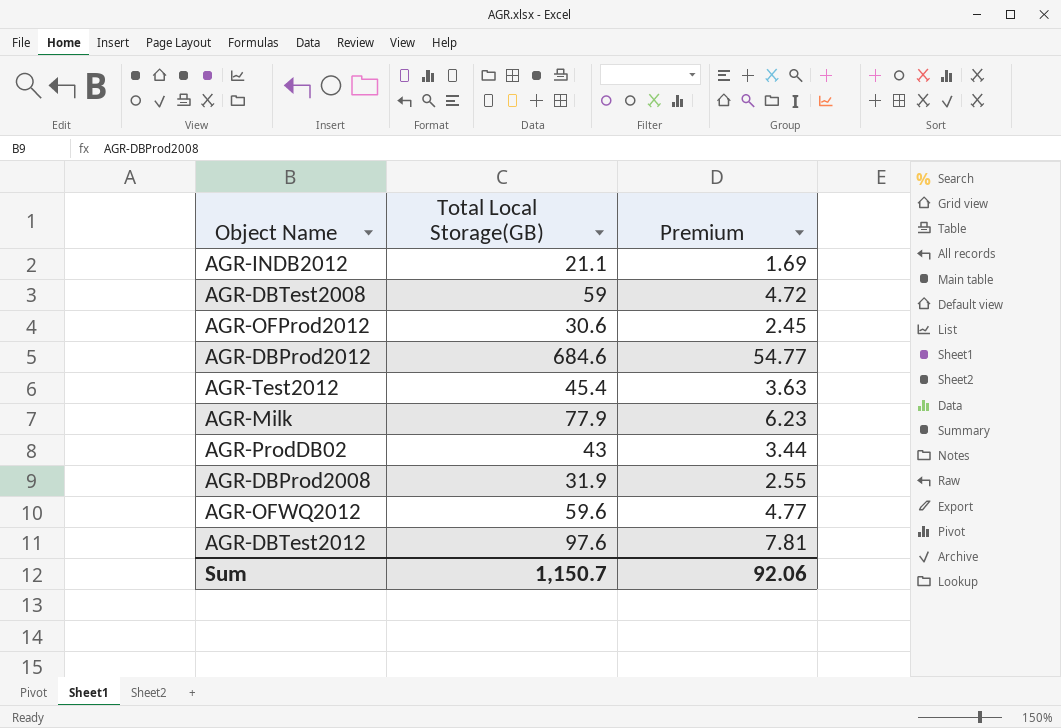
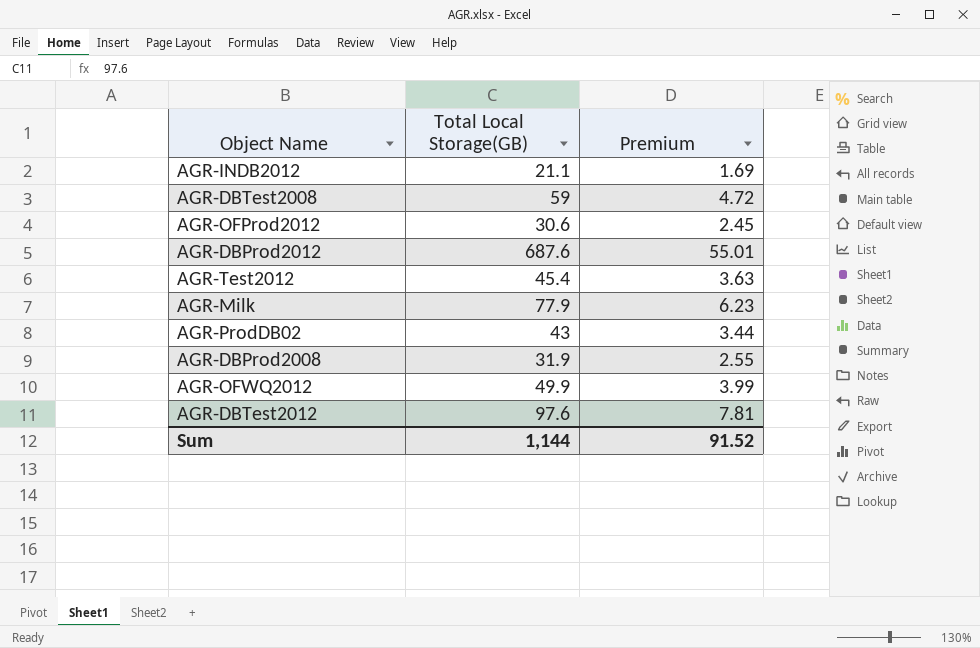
AGR-DBProd2012 | Total Local Storage(GB): 684.6 -> 687.6
AGR-DBProd2012 | Premium: 54.77 -> 55.01
AGR-OFWQ2012 | Total Local Storage(GB): 59.6 -> 49.9
AGR-OFWQ2012 | Premium: 4.77 -> 3.99
Sum | Total Local Storage(GB): 1,150.7 -> 1,144
Sum | Premium: 92.06 -> 91.52

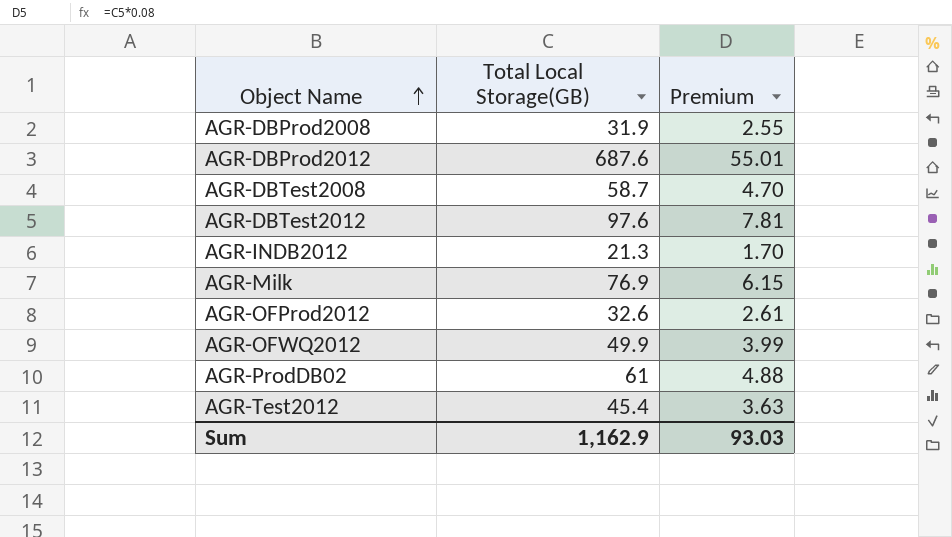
row order: none -> Object Name ascending
AGR-DBTest2008 | Total Local Storage(GB): 59 -> 58.7
AGR-DBTest2008 | Premium: 4.72 -> 4.70
AGR-INDB2012 | Total Local Storage(GB): 21.1 -> 21.3
AGR-INDB2012 | Premium: 1.69 -> 1.70
AGR-Milk | Total Local Storage(GB): 77.9 -> 76.9
AGR-Milk | Premium: 6.23 -> 6.15
AGR-OFProd2012 | Total Local Storage(GB): 30.6 -> 32.6
AGR-OFProd2012 | Premium: 2.45 -> 2.61
AGR-ProdDB02 | Total Local Storage(GB): 43 -> 61
AGR-ProdDB02 | Premium: 3.44 -> 4.88
Sum | Total Local Storage(GB): 1,144 -> 1,162.9
Sum | Premium: 91.52 -> 93.03

